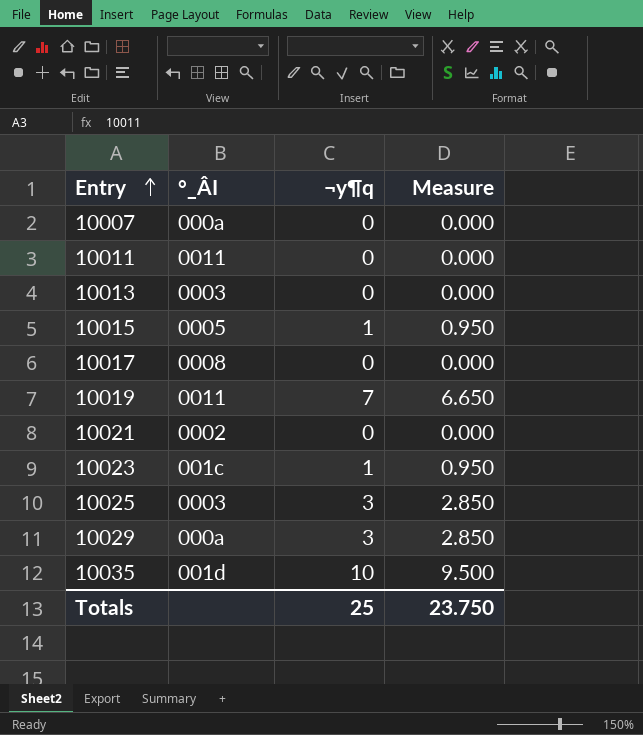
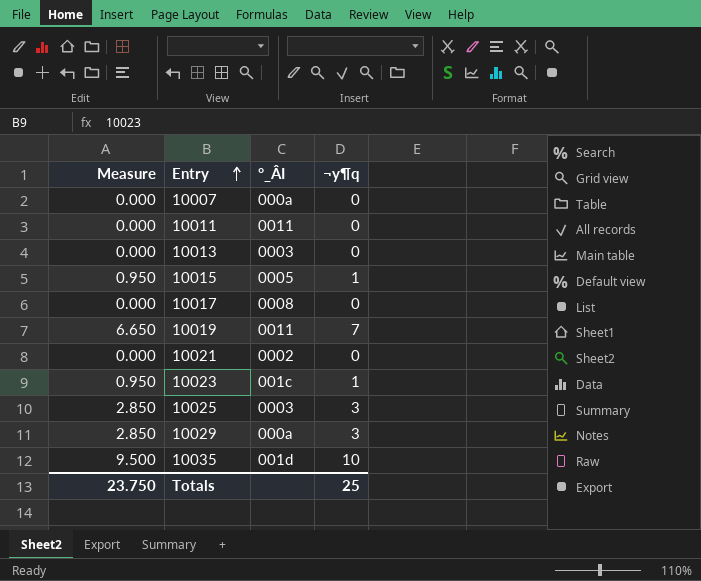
column Measure | position: 4 -> 1

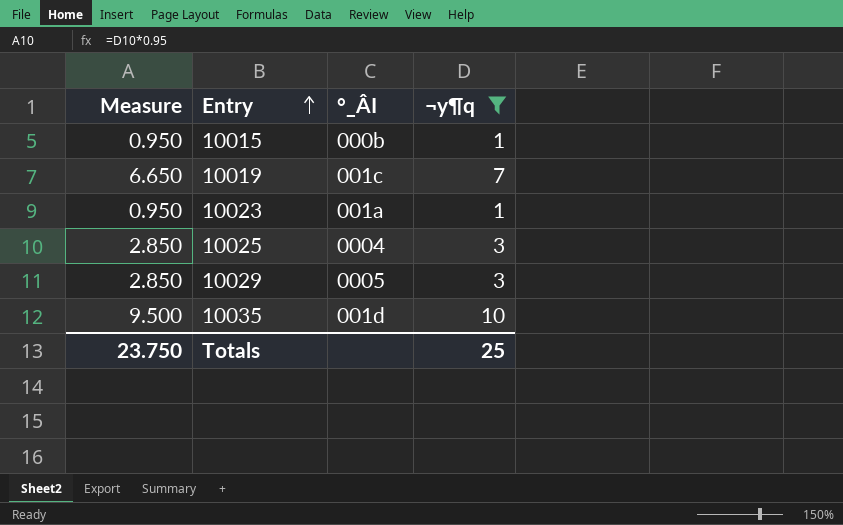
filter: none -> ¬y¶q != 0
10015 | °_ÂI: 0005 -> 000b
10019 | °_ÂI: 0011 -> 001c
10023 | °_ÂI: 001c -> 001a
10025 | °_ÂI: 0003 -> 0004
10029 | °_ÂI: 000a -> 0005

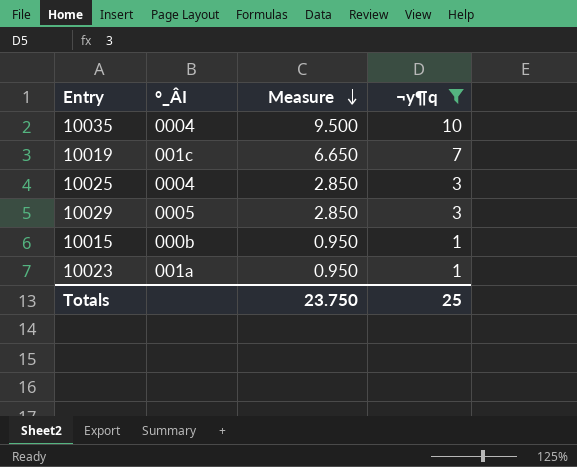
row order: Entry ascending -> Measure descending
column Measure | position: 1 -> 3
10035 | °_ÂI: 001d -> 0004

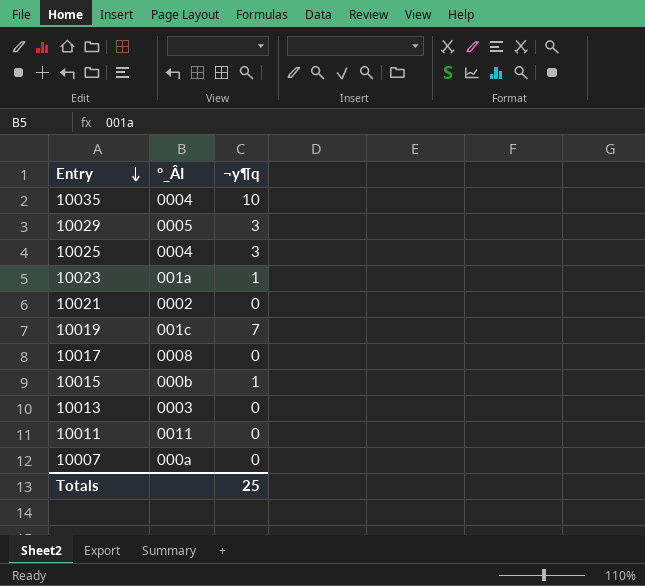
filter: ¬y¶q != 0 -> none
row order: Measure descending -> Entry descending
column Measure | formula: [¬y¶q] * 0.95 -> none

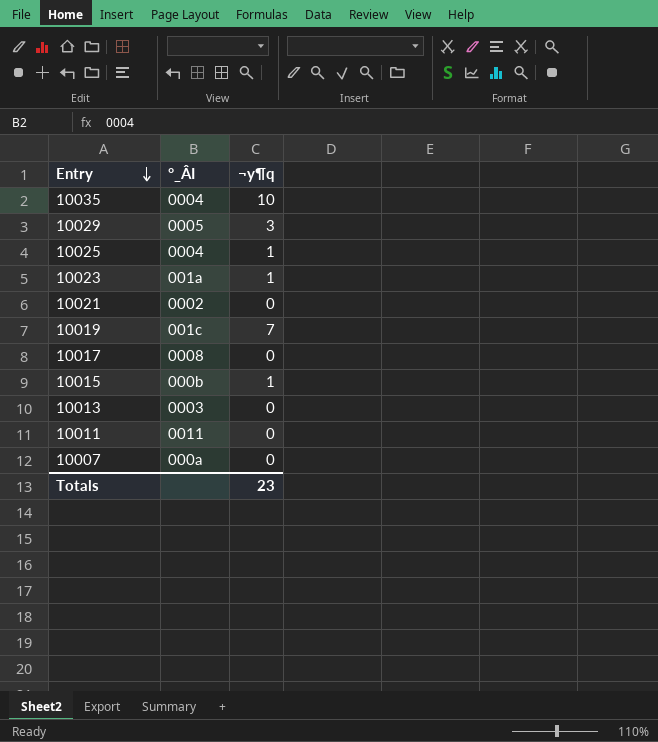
10025 | ¬y¶q: 3 -> 1
Totals | ¬y¶q: 25 -> 23

